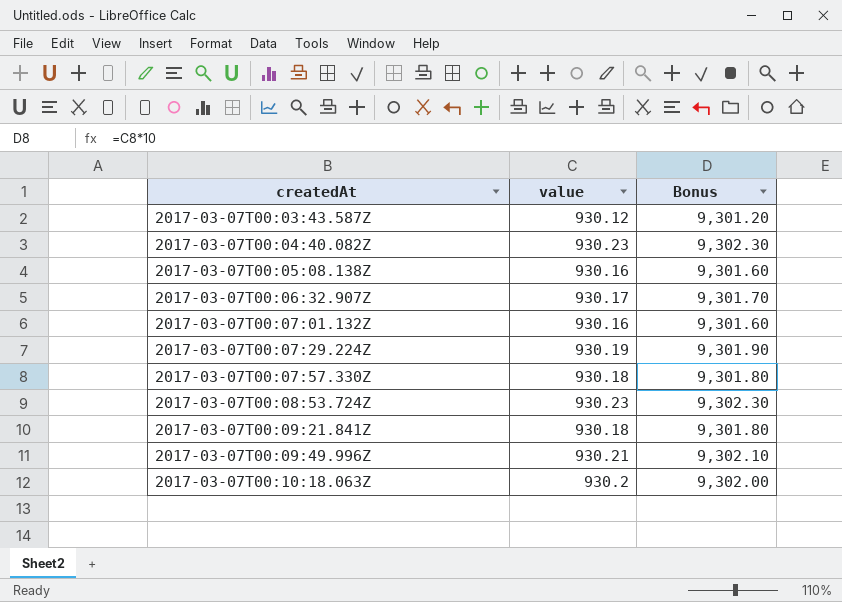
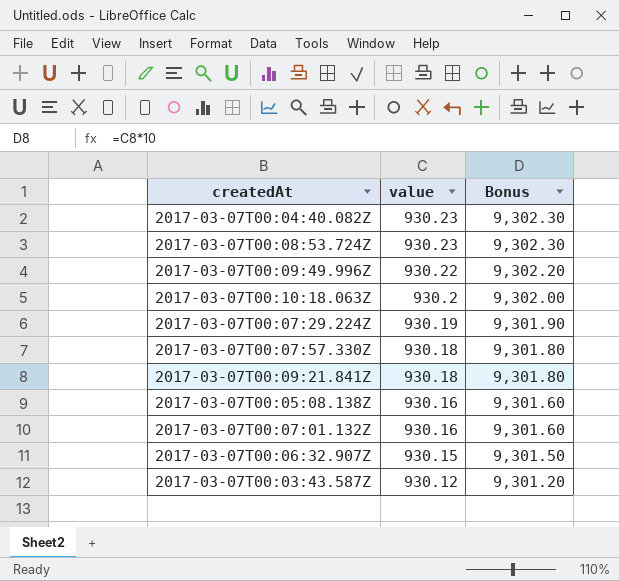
row order: createdAt ascending -> value descending
2017-03-07T00:09:49.996Z | value: 930.21 -> 930.22
2017-03-07T00:09:49.996Z | Bonus: 9,302.10 -> 9,302.20
2017-03-07T00:06:32.907Z | value: 930.17 -> 930.15
2017-03-07T00:06:32.907Z | Bonus: 9,301.70 -> 9,301.50

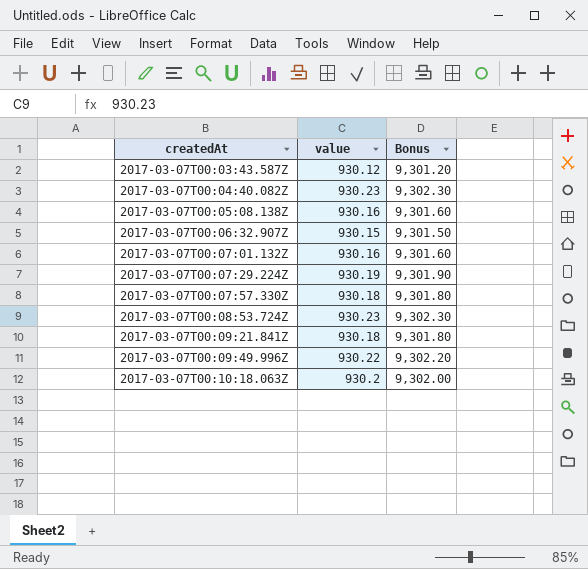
row order: value descending -> createdAt ascending

